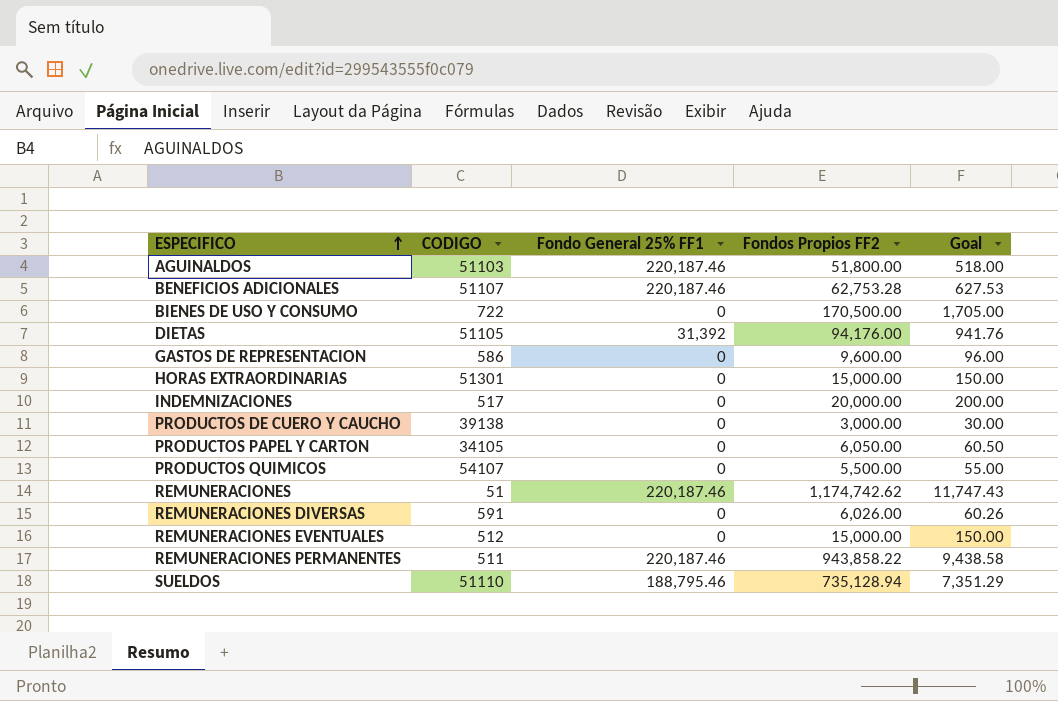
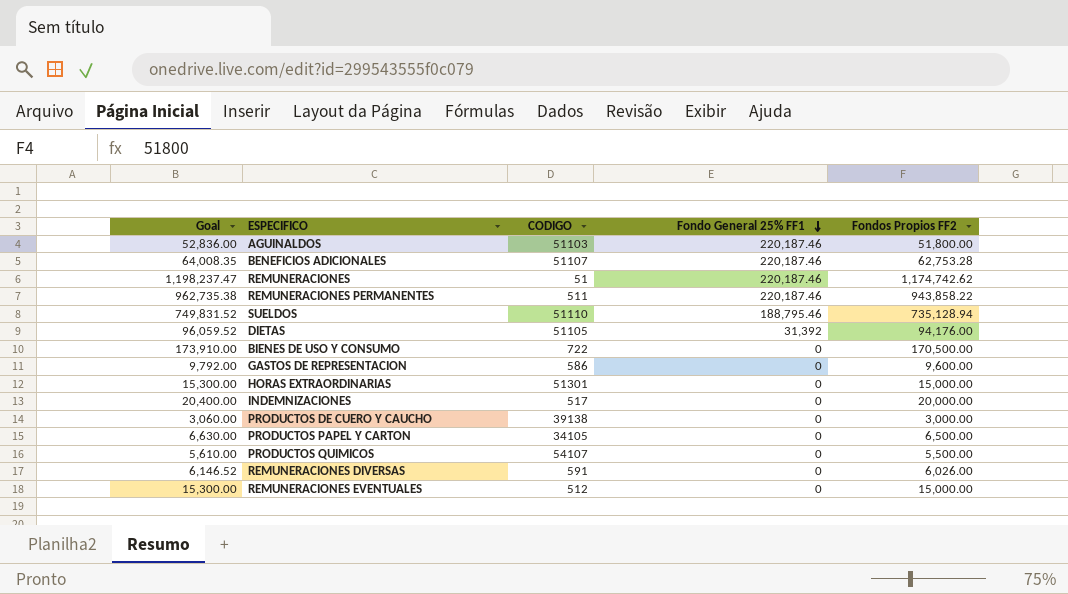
row order: ESPECIFICO ascending -> Fondo General 25% FF1 descending
column Goal | formula: [Fondos Propios FF2] * 0.01 -> [Fondos Propios FF2] * 1.02
column Goal | position: 5 -> 1
PRODUCTOS PAPEL Y CARTON | Fondos Propios FF2: 6,050.00 -> 6,500.00

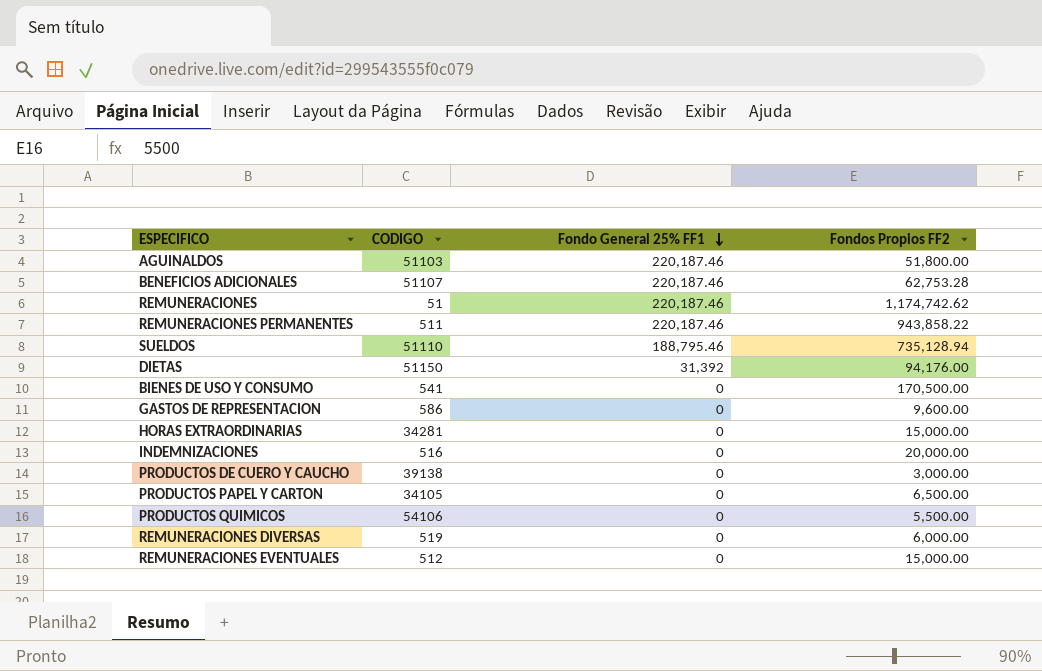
column Goal | formula: [Fondos Propios FF2] * 1.02 -> none
DIETAS | CODIGO: 51105 -> 51150
BIENES DE USO Y CONSUMO | CODIGO: 722 -> 541
HORAS EXTRAORDINARIAS | CODIGO: 51301 -> 34281
INDEMNIZACIONES | CODIGO: 517 -> 516
PRODUCTOS QUIMICOS | CODIGO: 54107 -> 54106
REMUNERACIONES DIVERSAS | CODIGO: 591 -> 519
REMUNERACIONES DIVERSAS | Fondos Propios FF2: 6,026.00 -> 6,000.00

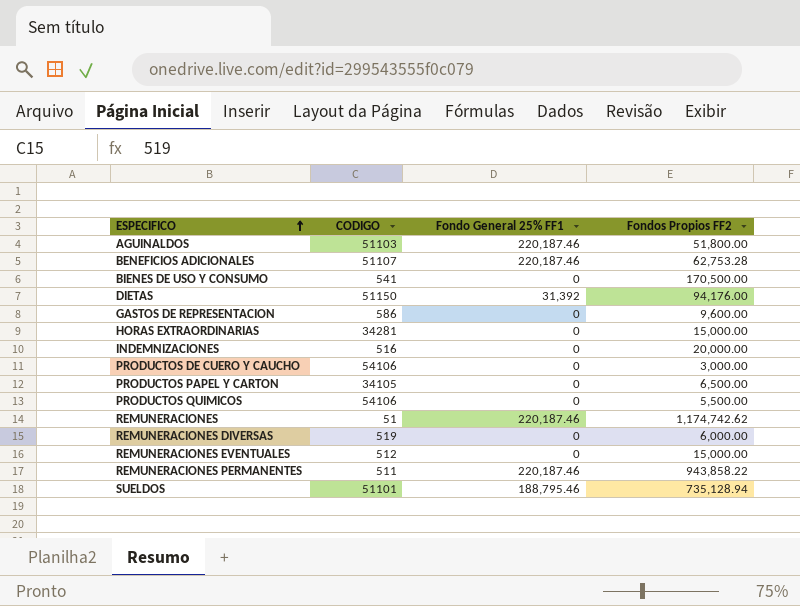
row order: Fondo General 25% FF1 descending -> ESPECIFICO ascending
PRODUCTOS DE CUERO Y CAUCHO | CODIGO: 39138 -> 54106
SUELDOS | CODIGO: 51110 -> 51101

